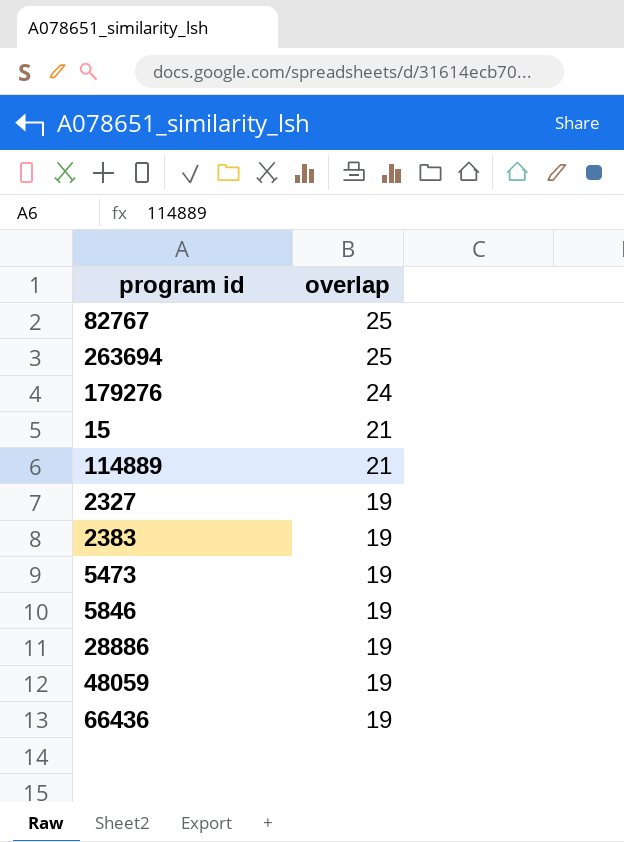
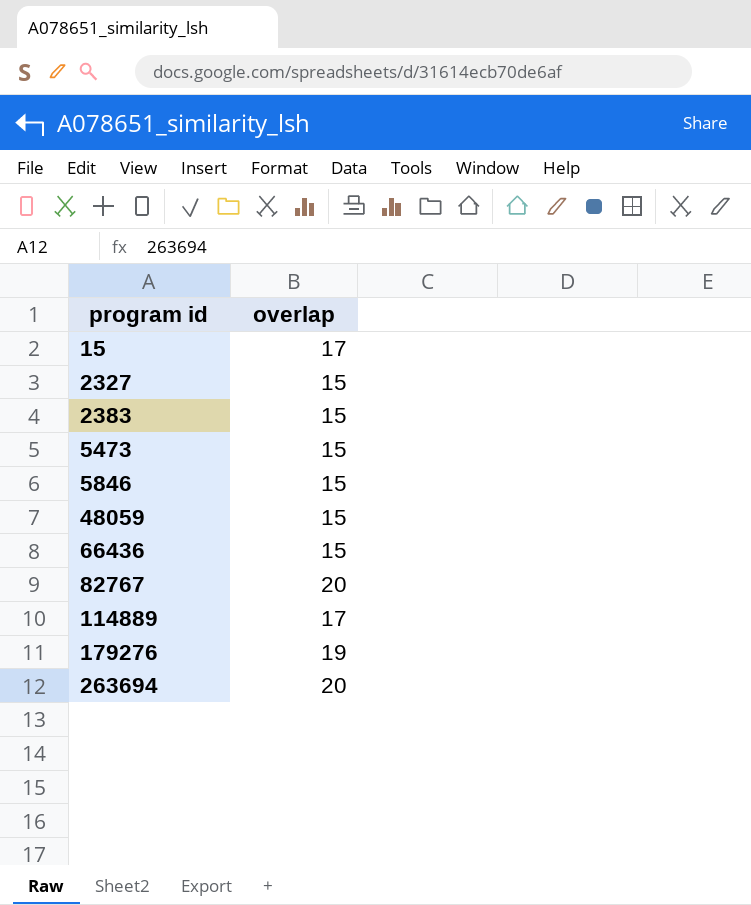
row order: overlap descending -> program id ascending
row 28886: 19 -> none
15 | overlap: 21 -> 17
2327 | overlap: 19 -> 15
2383 | overlap: 19 -> 15
5473 | overlap: 19 -> 15
5846 | overlap: 19 -> 15
48059 | overlap: 19 -> 15
66436 | overlap: 19 -> 15
82767 | overlap: 25 -> 20
114889 | overlap: 21 -> 17
179276 | overlap: 24 -> 19
263694 | overlap: 25 -> 20

